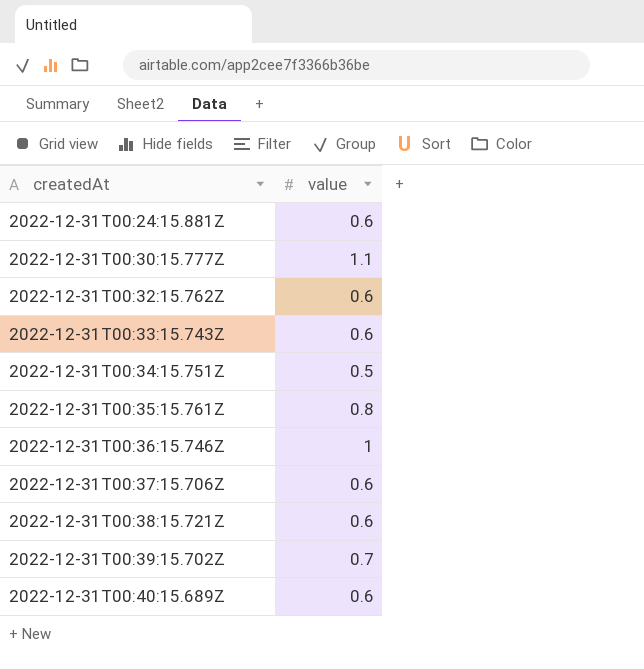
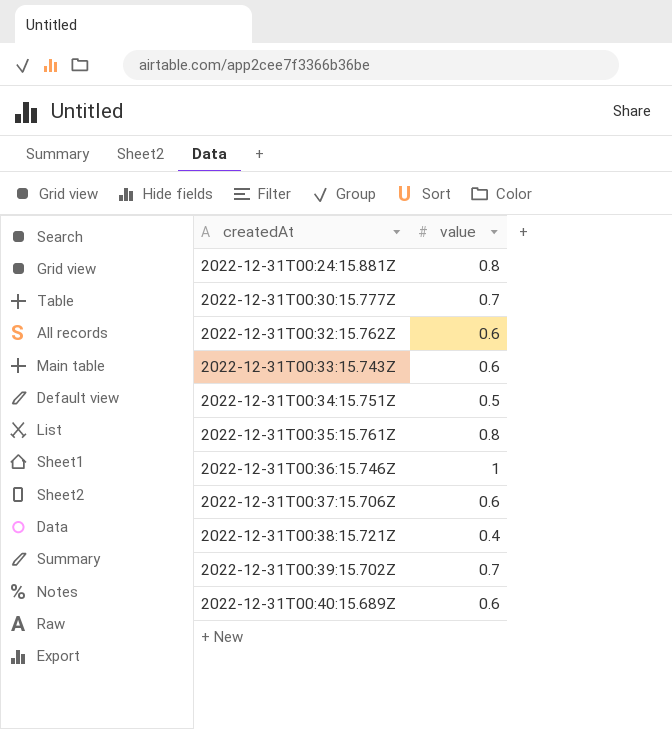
2022-12-31T00:24:15.881Z | value: 0.6 -> 0.8
2022-12-31T00:30:15.777Z | value: 1.1 -> 0.7
2022-12-31T00:38:15.721Z | value: 0.6 -> 0.4

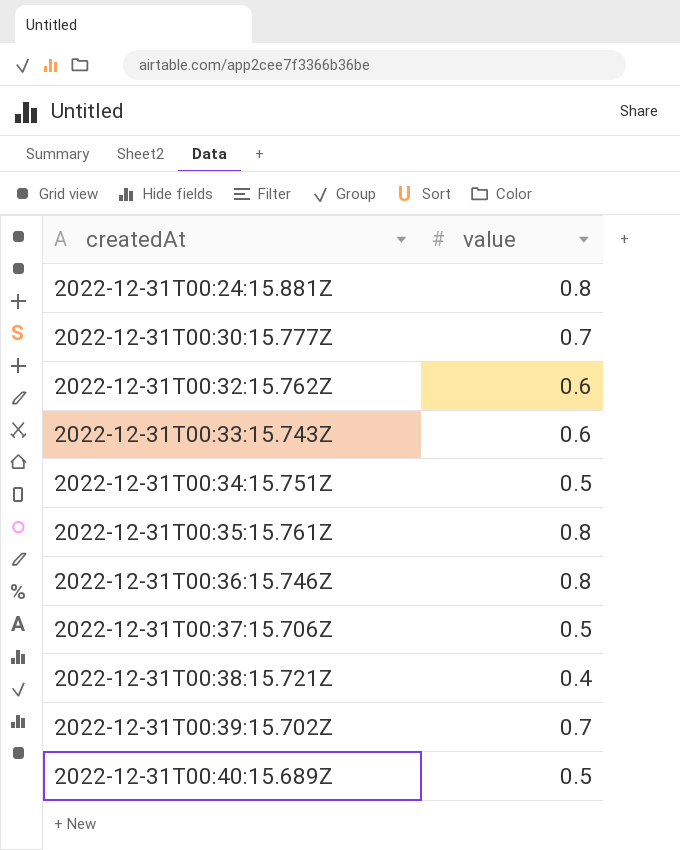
2022-12-31T00:36:15.746Z | value: 1 -> 0.8
2022-12-31T00:37:15.706Z | value: 0.6 -> 0.5
2022-12-31T00:40:15.689Z | value: 0.6 -> 0.5

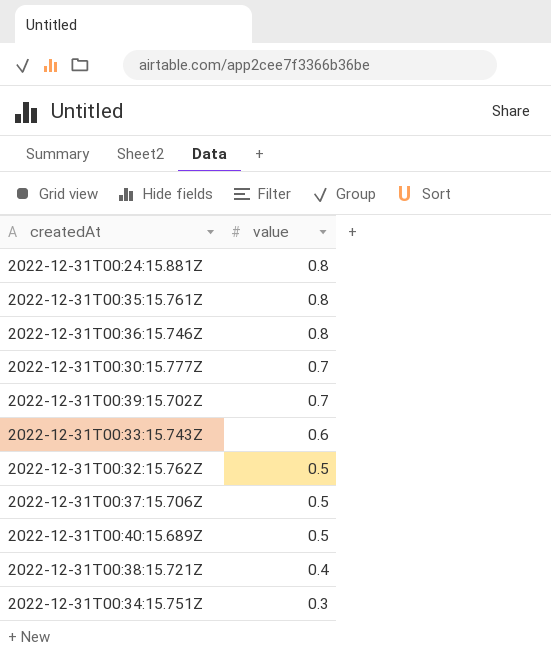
row order: createdAt ascending -> value descending
2022-12-31T00:32:15.762Z | value: 0.6 -> 0.5
2022-12-31T00:34:15.751Z | value: 0.5 -> 0.3

